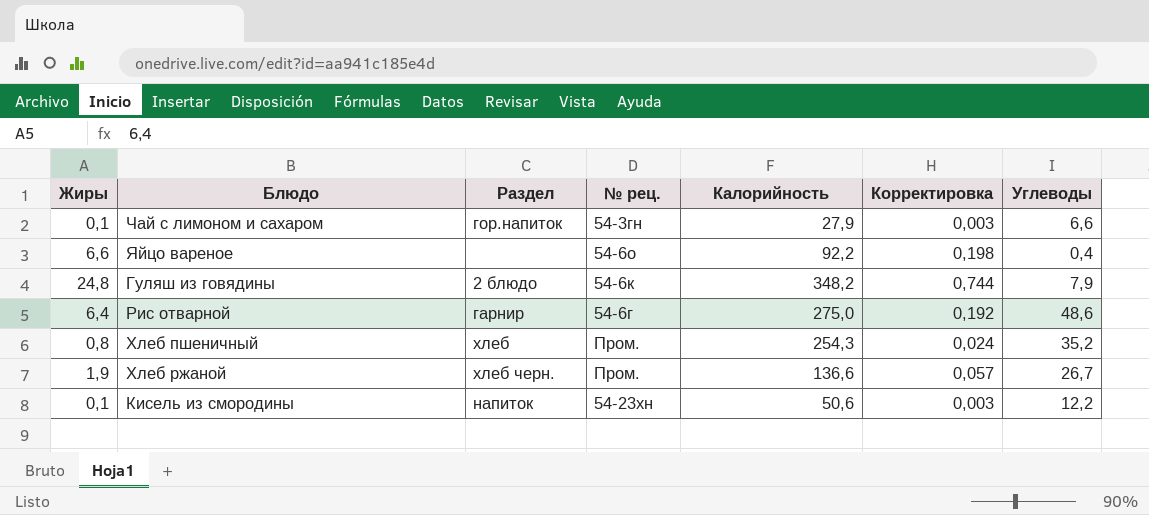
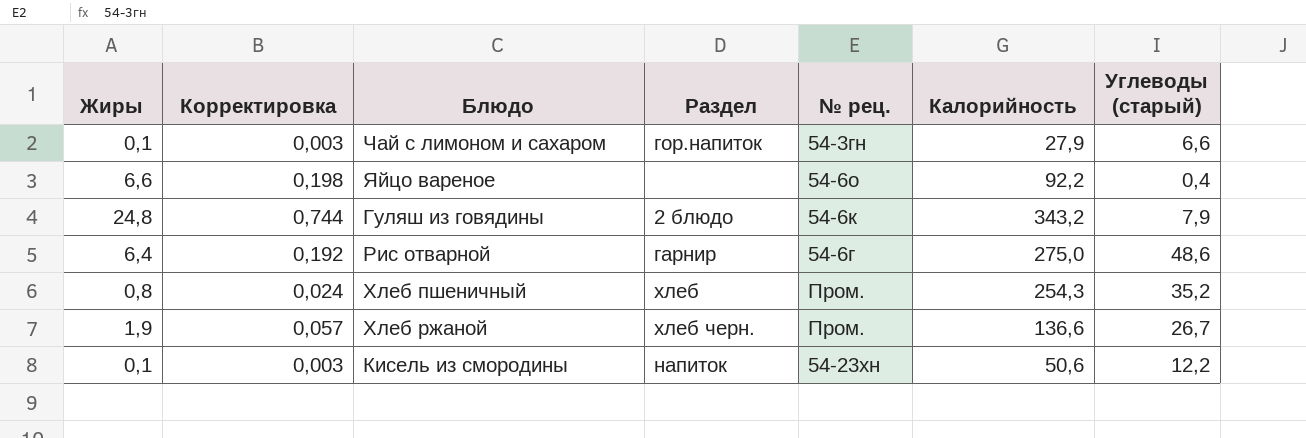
column Корректировка | position: 6 -> 2
column name: Углеводы -> Углеводы (старый)
Гуляш из говядины | Калорийность: 348,2 -> 343,2

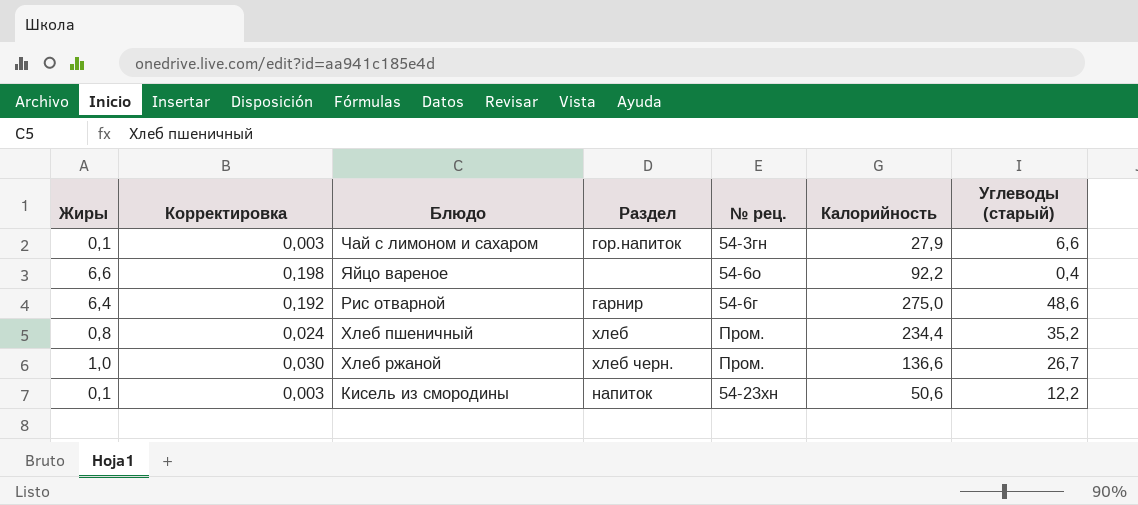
row Гуляш из говядины: 24,8 | 0,744 | 2 блюдо | 54-6к | 343,2 | 7,9 -> none
Хлеб пшеничный | Калорийность: 254,3 -> 234,4
Хлеб ржаной | Жиры: 1,9 -> 1,0
Хлеб ржаной | Корректировка: 0,057 -> 0,030

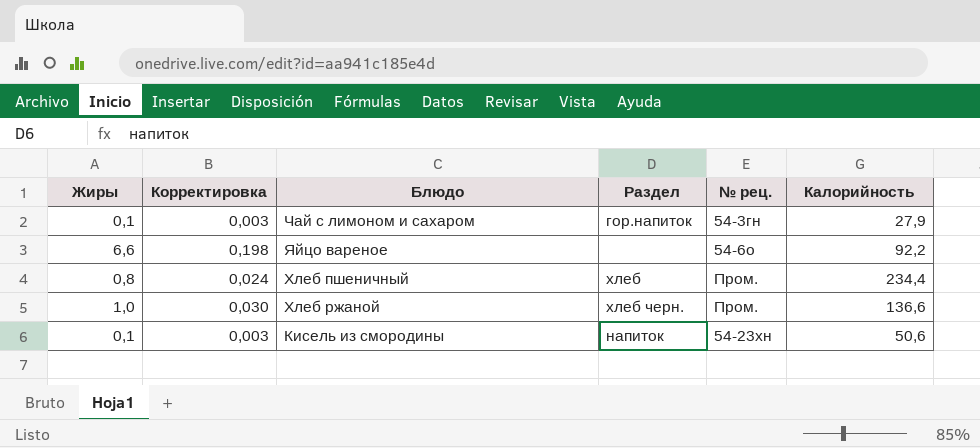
column Углеводы (старый) | position: 7 -> none
row Рис отварной: 6,4 | 0,192 | гарнир | 54-6г | 275,0 | 48,6 -> none

